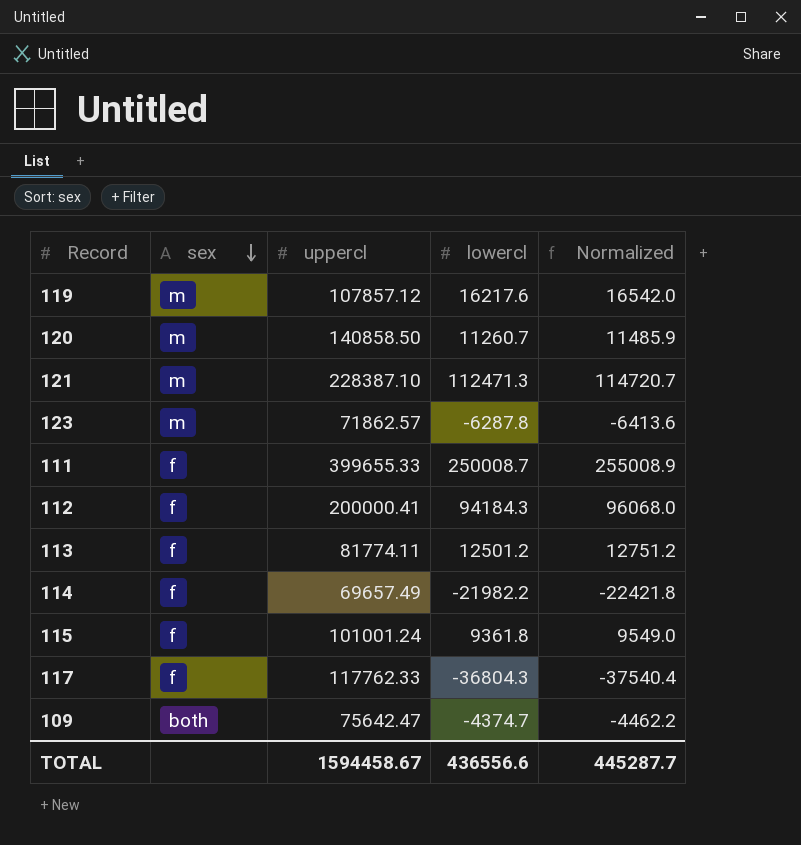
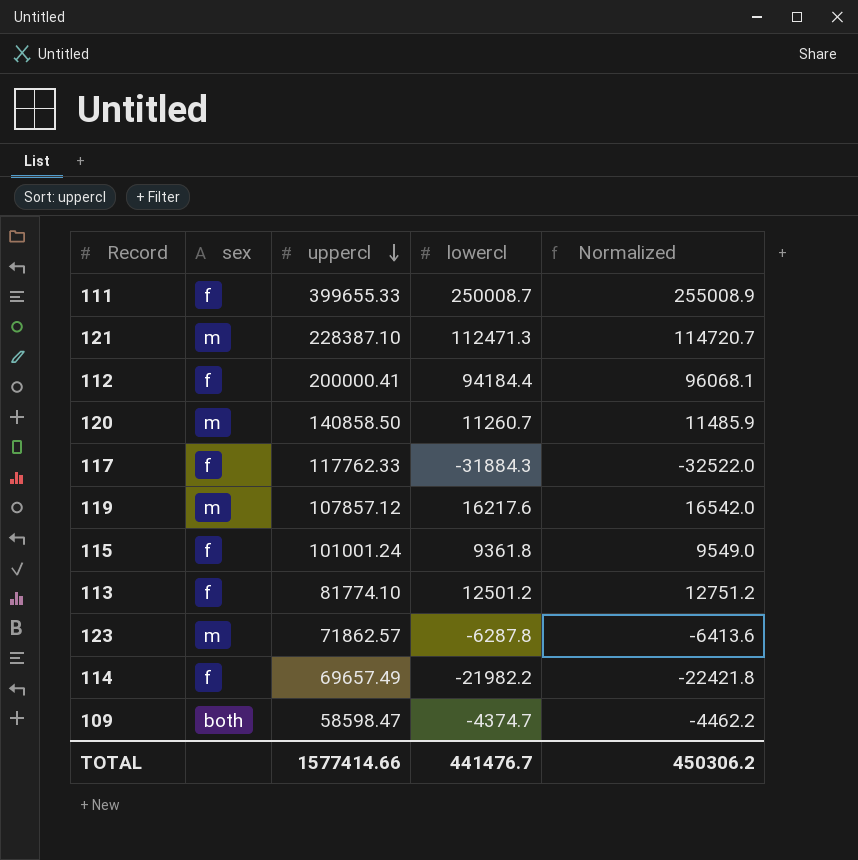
row order: sex descending -> uppercl descending
112 | lowercl: 94184.3 -> 94184.4
112 | Normalized: 96068.0 -> 96068.1
117 | lowercl: -36804.3 -> -31884.3
117 | Normalized: -37540.4 -> -32522.0
113 | uppercl: 81774.11 -> 81774.10
109 | uppercl: 75642.47 -> 58598.47
TOTAL | uppercl: 1594458.67 -> 1577414.66
TOTAL | lowercl: 436556.6 -> 441476.7
TOTAL | Normalized: 445287.7 -> 450306.2

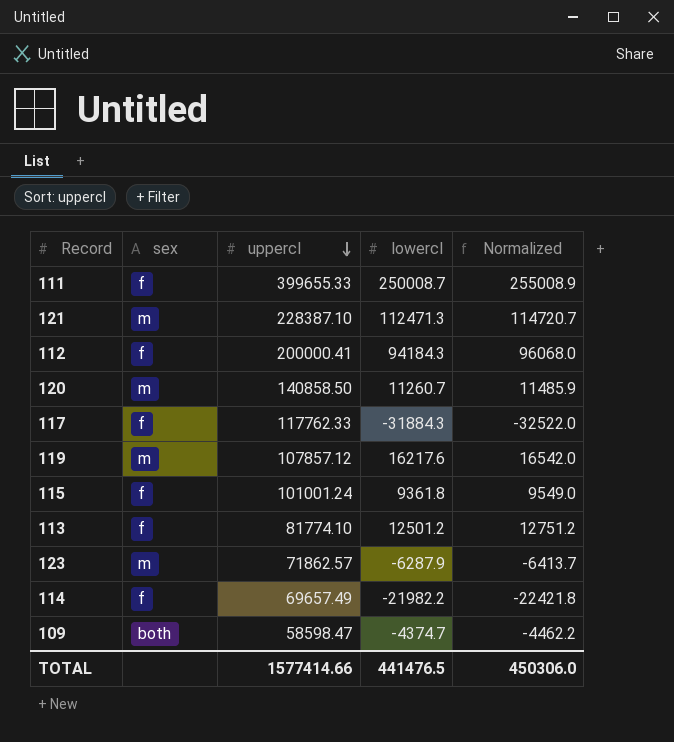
112 | lowercl: 94184.4 -> 94184.3
112 | Normalized: 96068.1 -> 96068.0
123 | lowercl: -6287.8 -> -6287.9
123 | Normalized: -6413.6 -> -6413.7
TOTAL | lowercl: 441476.7 -> 441476.5
TOTAL | Normalized: 450306.2 -> 450306.0

